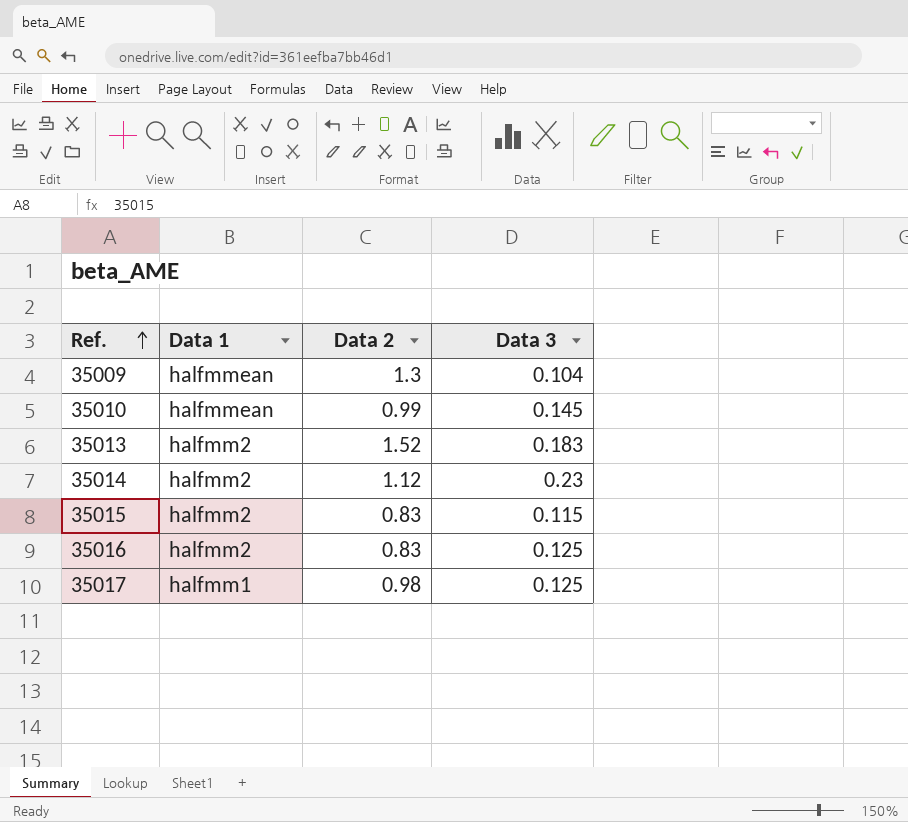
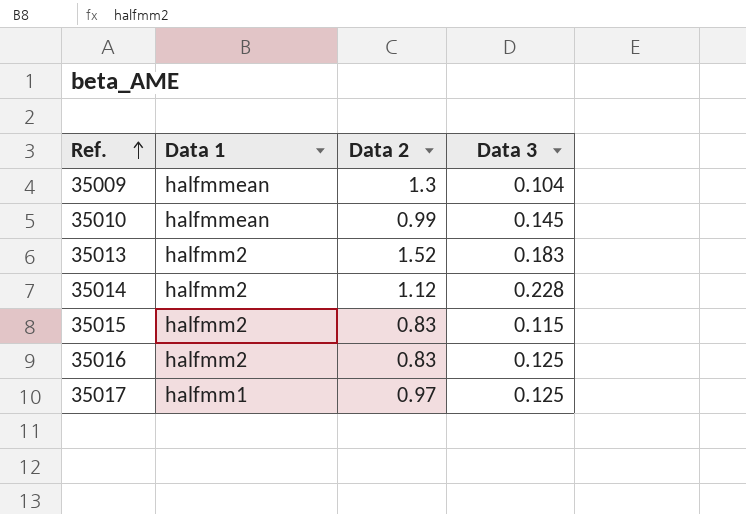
35014 | Data 3: 0.23 -> 0.228
35017 | Data 2: 0.98 -> 0.97

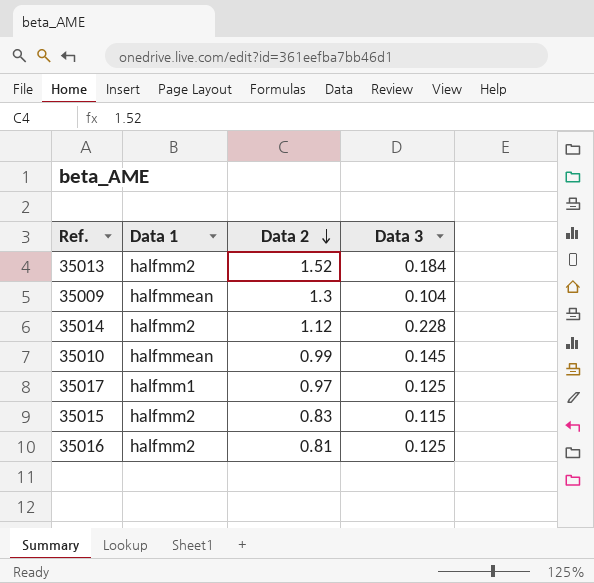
row order: Ref. ascending -> Data 2 descending
35013 | Data 3: 0.183 -> 0.184
35016 | Data 2: 0.83 -> 0.81

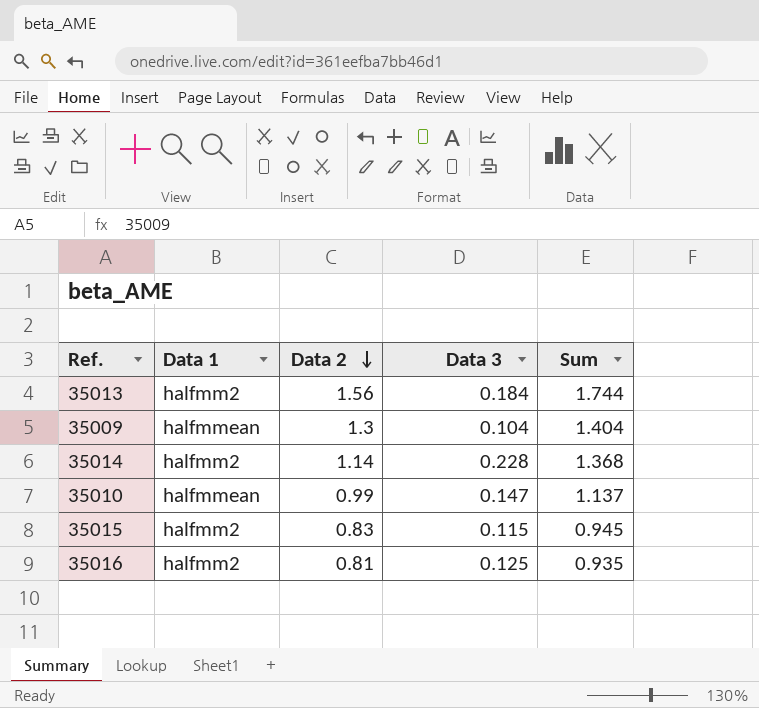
column Sum | formula: none -> [Data 2] + [Data 3]
row 35017: halfmm1 | 0.97 | 0.125 -> none
35013 | Data 2: 1.52 -> 1.56
35014 | Data 2: 1.12 -> 1.14
35010 | Data 3: 0.145 -> 0.147

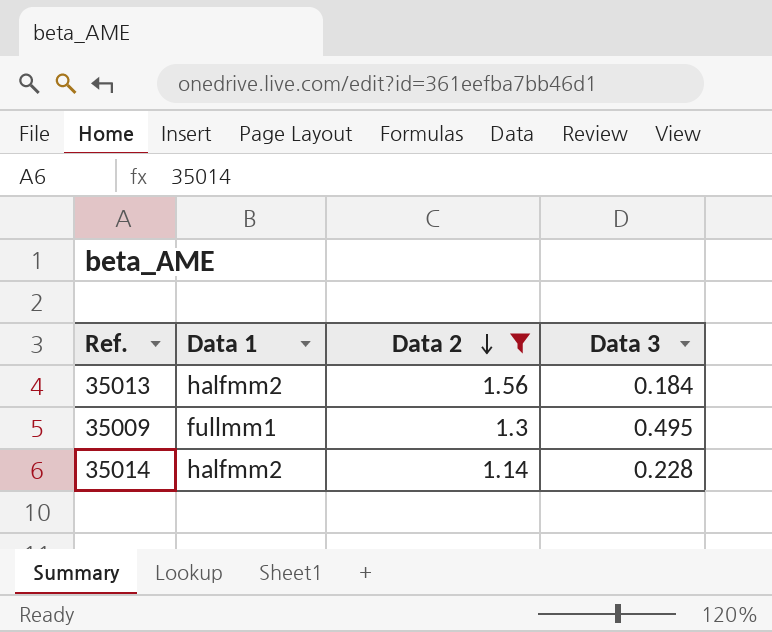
filter: none -> Data 2 >= 1.14
column Sum | formula: [Data 2] + [Data 3] -> none
35009 | Data 1: halfmmean -> fullmm1
35009 | Data 3: 0.104 -> 0.495

